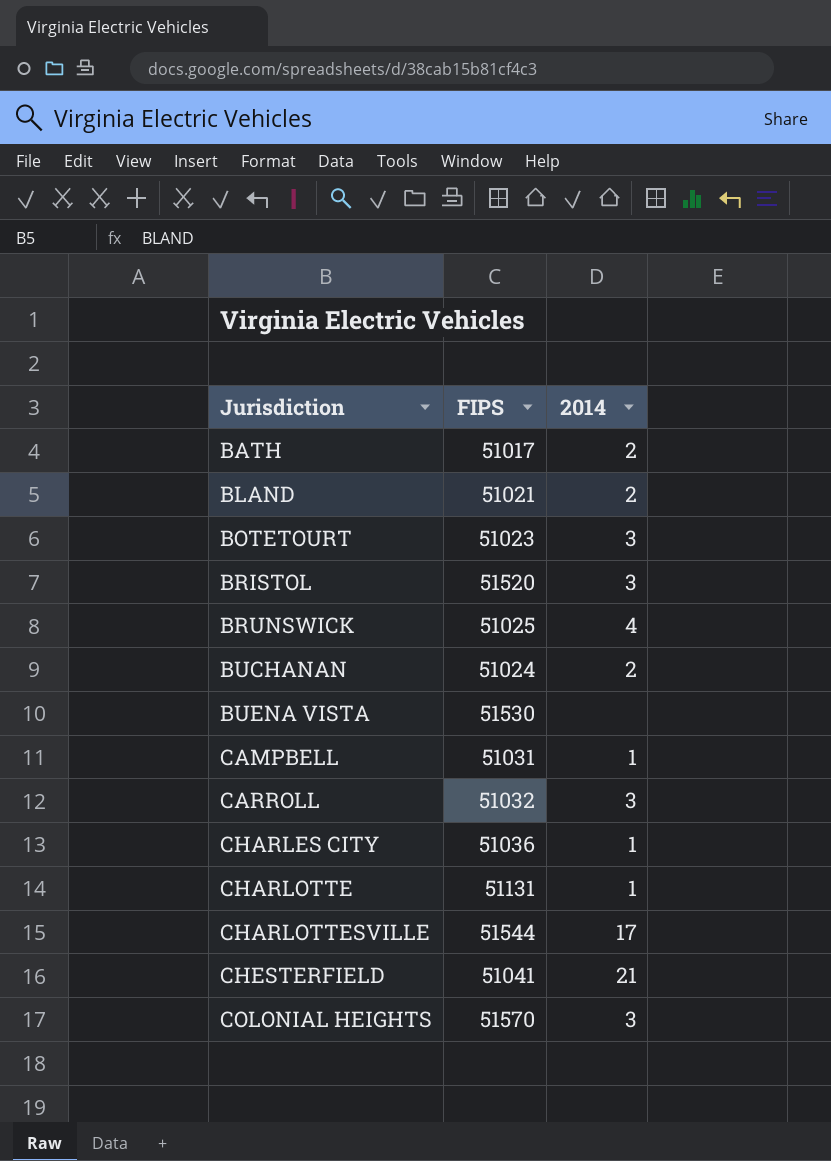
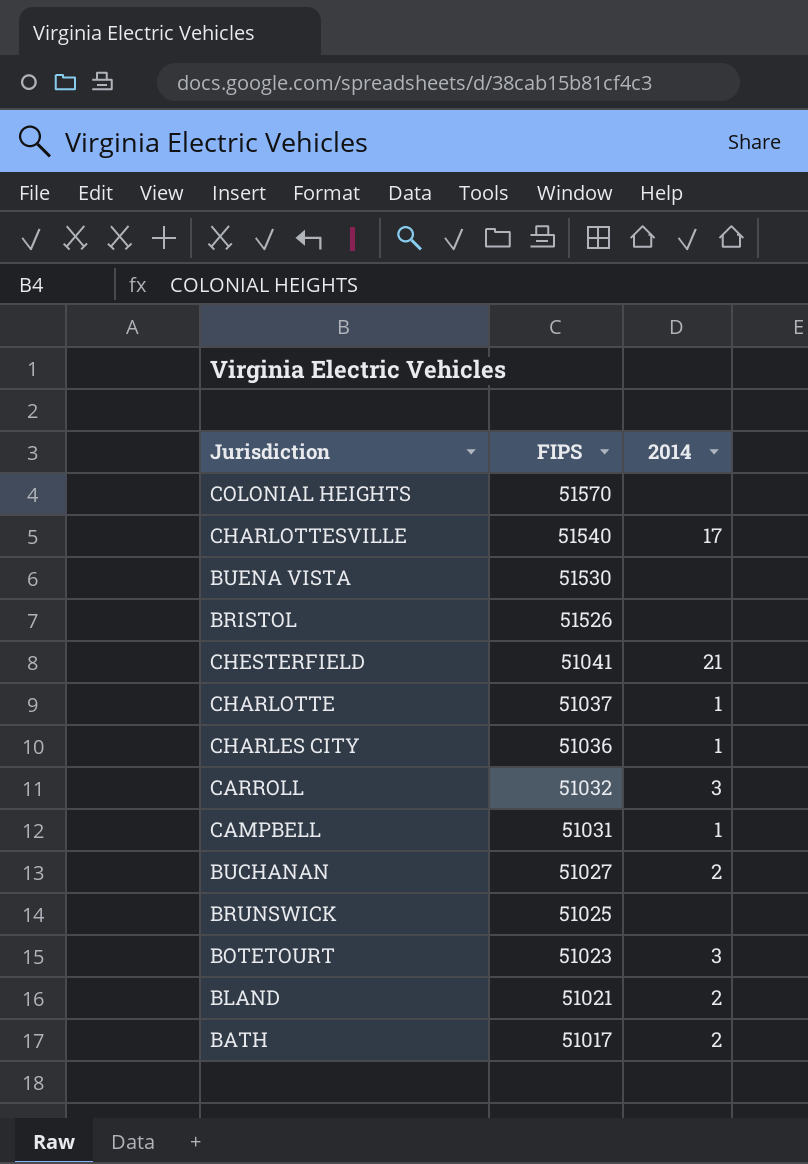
row order: Jurisdiction ascending -> FIPS descending
COLONIAL HEIGHTS | 2014: 3 -> none
CHARLOTTESVILLE | FIPS: 51544 -> 51540
BRISTOL | FIPS: 51520 -> 51526
BRISTOL | 2014: 3 -> none
CHARLOTTE | FIPS: 51131 -> 51037
BUCHANAN | FIPS: 51024 -> 51027
BRUNSWICK | 2014: 4 -> none

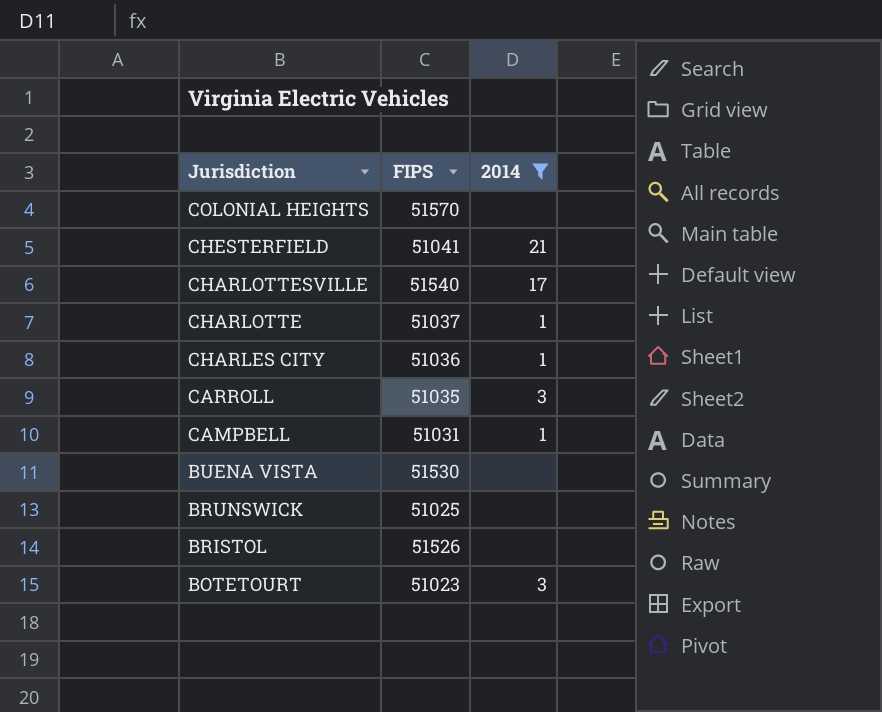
filter: none -> 2014 != 2
row order: FIPS descending -> Jurisdiction descending
CARROLL | FIPS: 51032 -> 51035

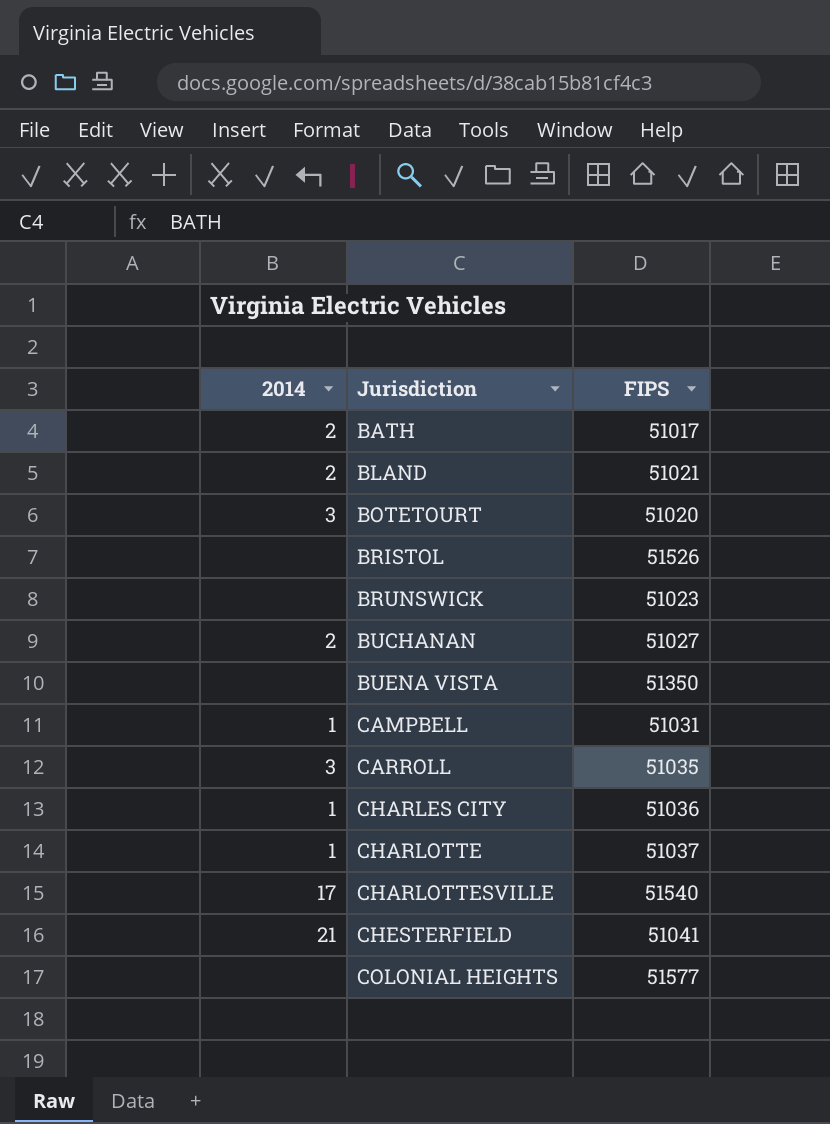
filter: 2014 != 2 -> none
row order: Jurisdiction descending -> Jurisdiction ascending
column 2014 | position: 3 -> 1
BOTETOURT | FIPS: 51023 -> 51020
BRUNSWICK | FIPS: 51025 -> 51023
BUENA VISTA | FIPS: 51530 -> 51350
COLONIAL HEIGHTS | FIPS: 51570 -> 51577

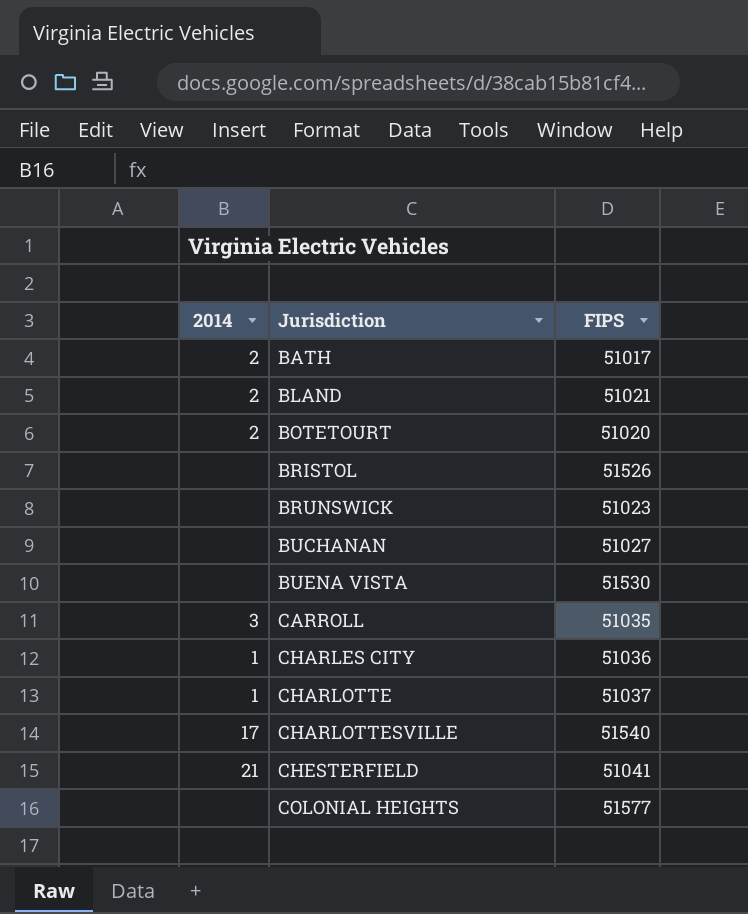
row CAMPBELL: 1 | 51031 -> none
BOTETOURT | 2014: 3 -> 2
BUCHANAN | 2014: 2 -> none
BUENA VISTA | FIPS: 51350 -> 51530

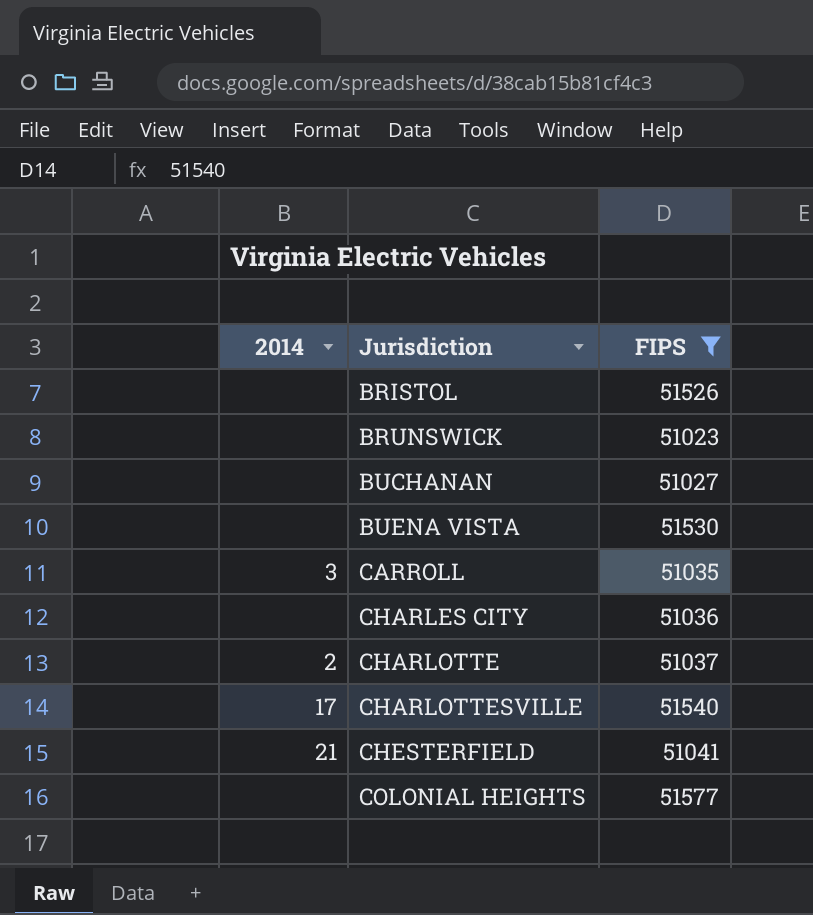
filter: none -> FIPS >= 51023
CHARLES CITY | 2014: 1 -> none
CHARLOTTE | 2014: 1 -> 2

